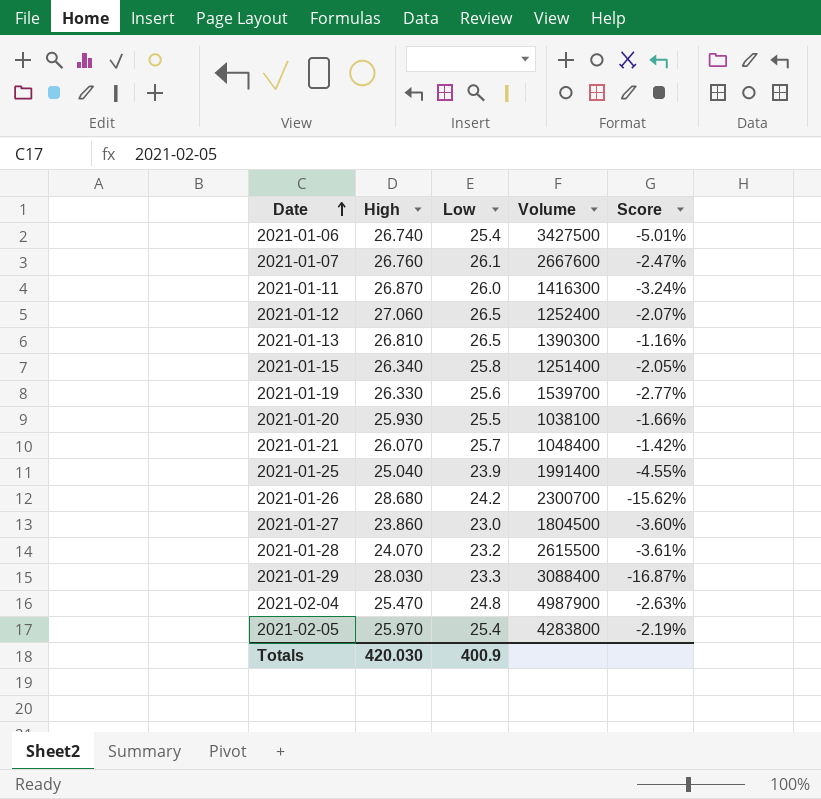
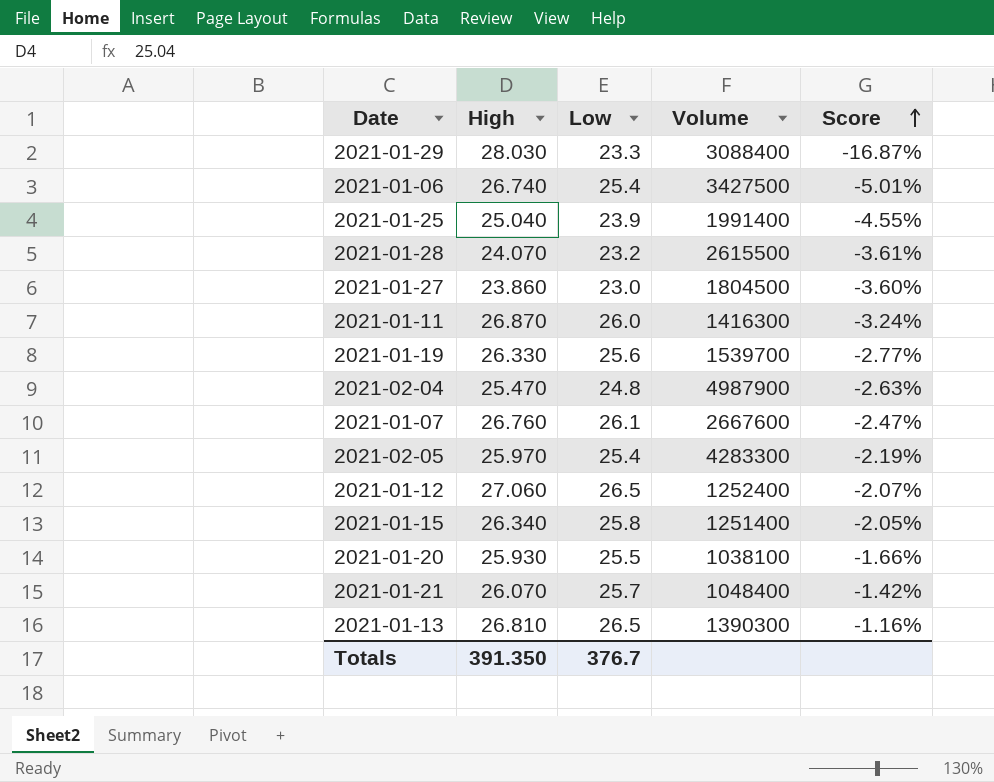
row order: Date ascending -> Score ascending
row 2021-01-26: 28.680 | 24.2 | 2300700 | -15.62% -> none
2021-02-05 | Volume: 4283800 -> 4283300
Totals | High: 420.030 -> 391.350
Totals | Low: 400.9 -> 376.7

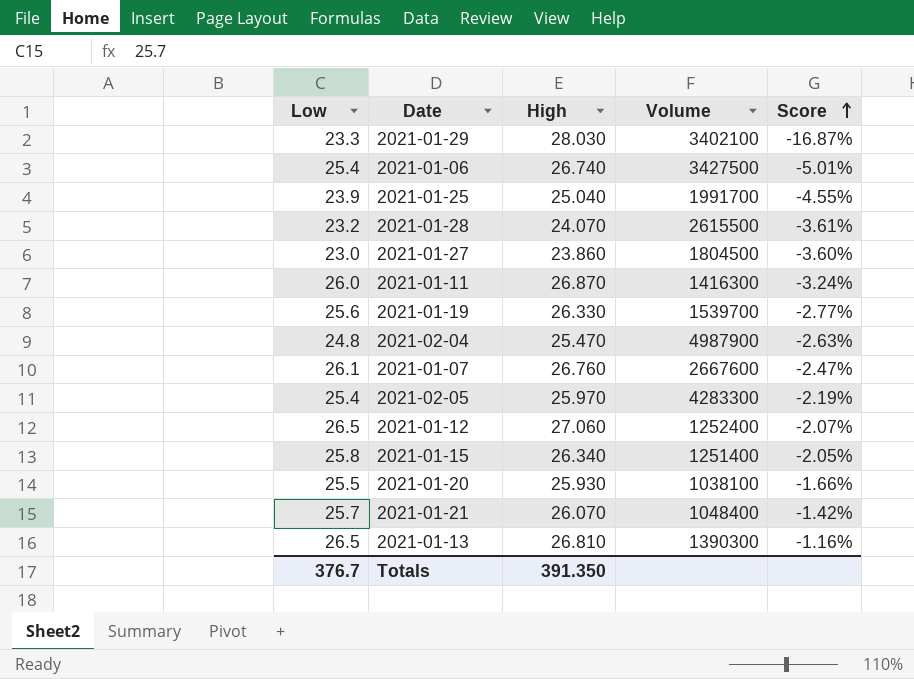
column Low | position: 3 -> 1
2021-01-29 | Volume: 3088400 -> 3402100
2021-01-25 | Volume: 1991400 -> 1991700

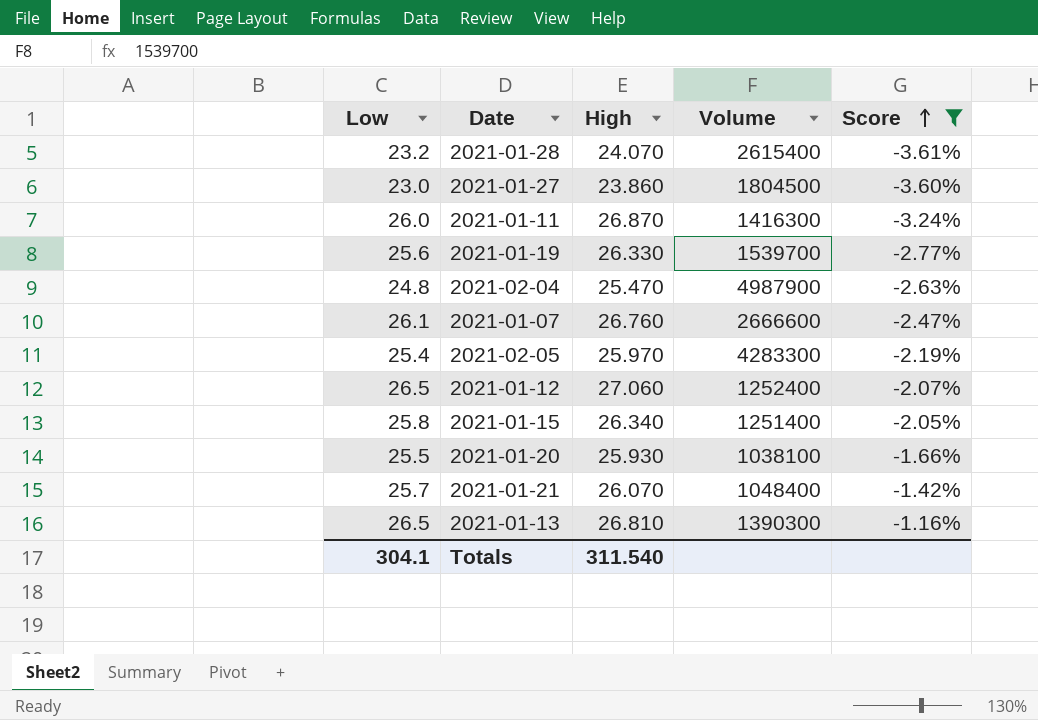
filter: none -> Score >= -3.61%
2021-01-28 | Volume: 2615500 -> 2615400
2021-01-07 | Volume: 2667600 -> 2666600
Totals | Low: 376.7 -> 304.1
Totals | High: 391.350 -> 311.540

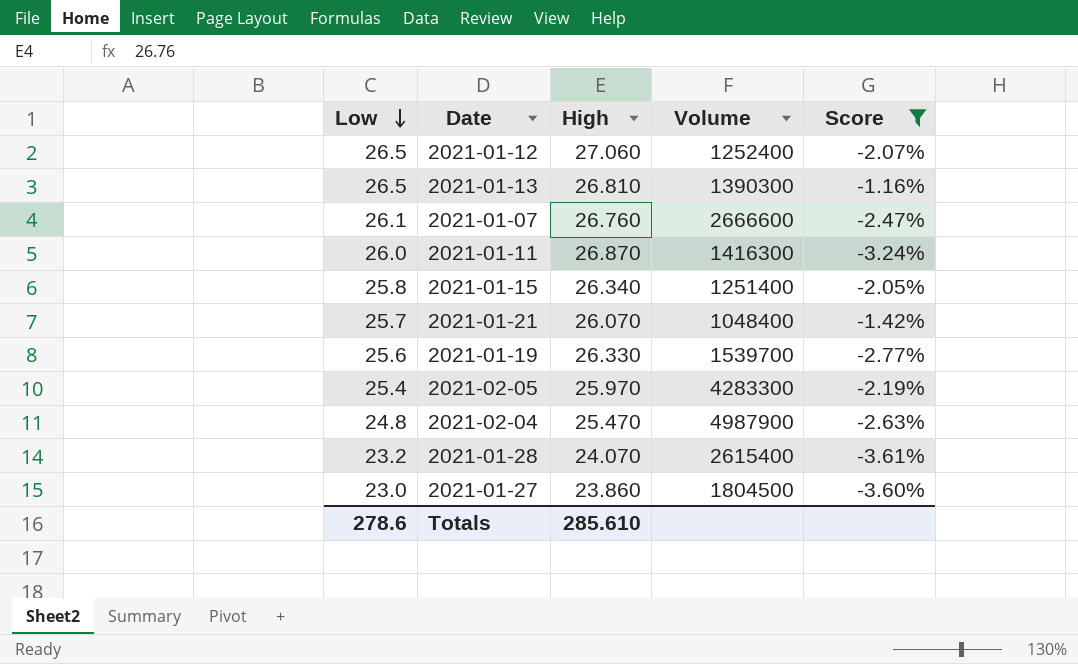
row order: Score ascending -> Low descending
row 2021-01-20: 25.5 | 25.930 | 1038100 | -1.66% -> none
Totals | Low: 304.1 -> 278.6
Totals | High: 311.540 -> 285.610

